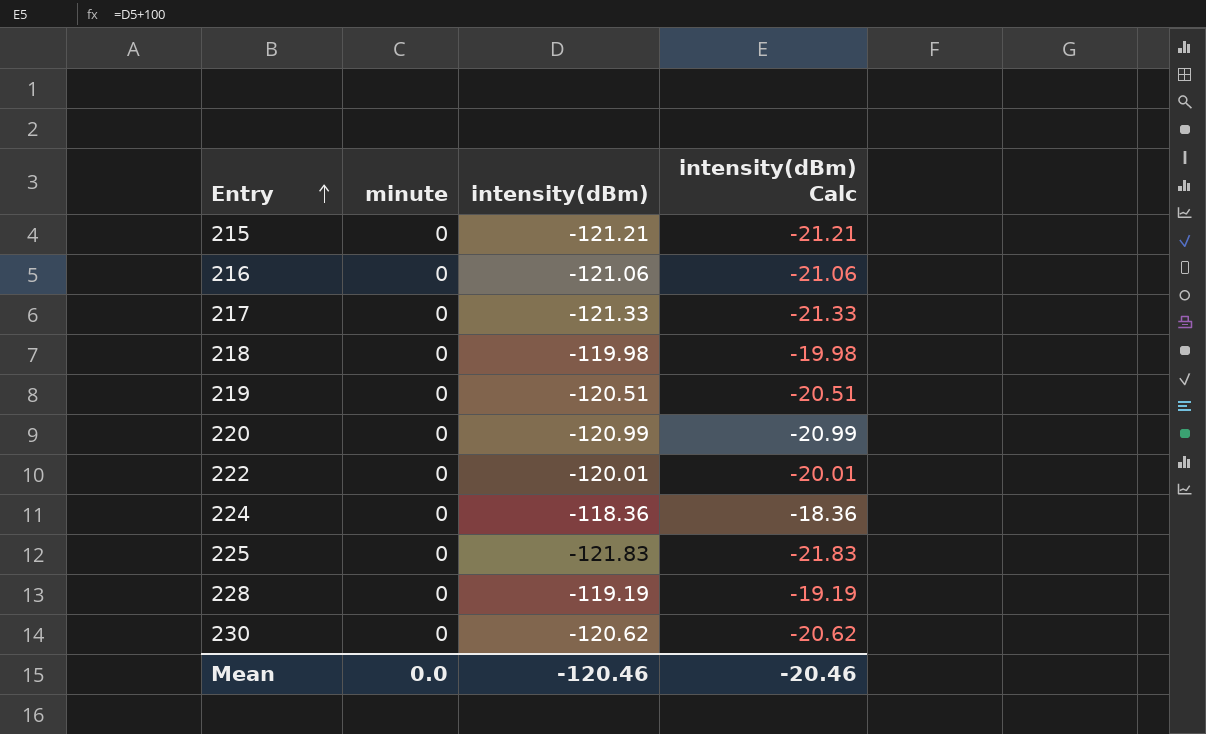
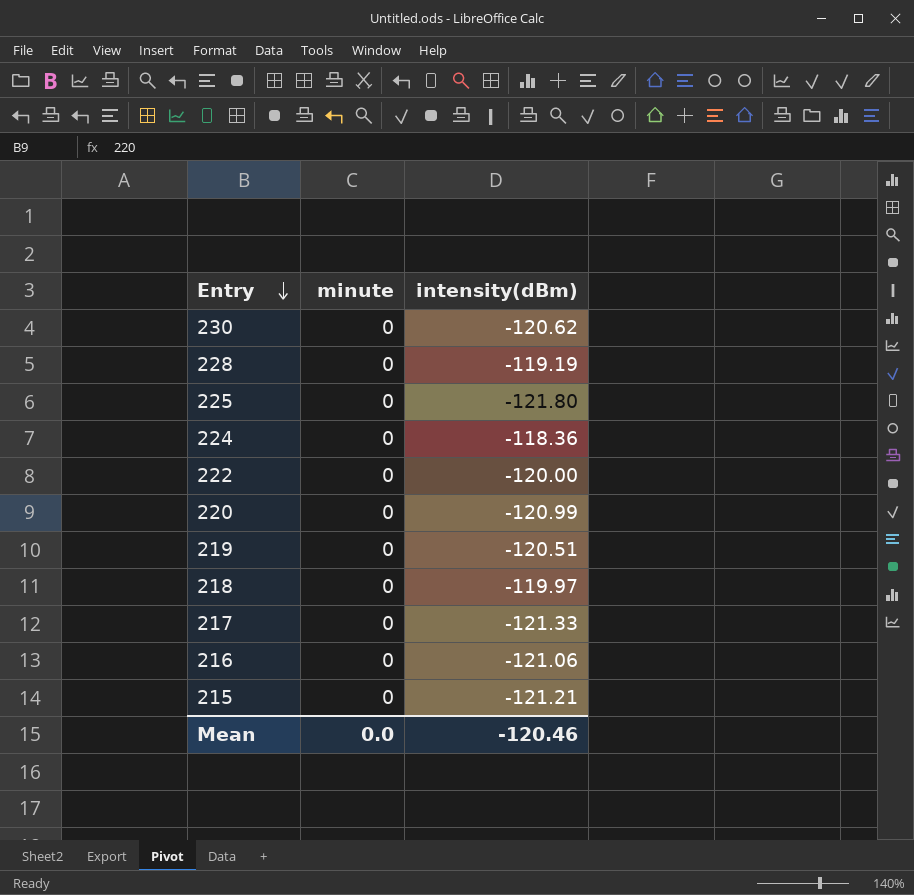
row order: Entry ascending -> Entry descending
column intensity(dBm) Calc | formula: [intensity(dBm)] + 100 -> none
225 | intensity(dBm): -121.83 -> -121.80
222 | intensity(dBm): -120.01 -> -120.00
218 | intensity(dBm): -119.98 -> -119.97

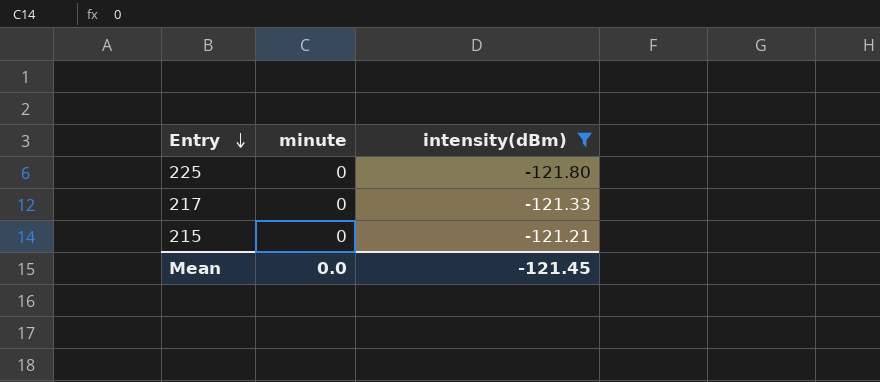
filter: none -> intensity(dBm) <= -121.21
Mean | intensity(dBm): -120.46 -> -121.45

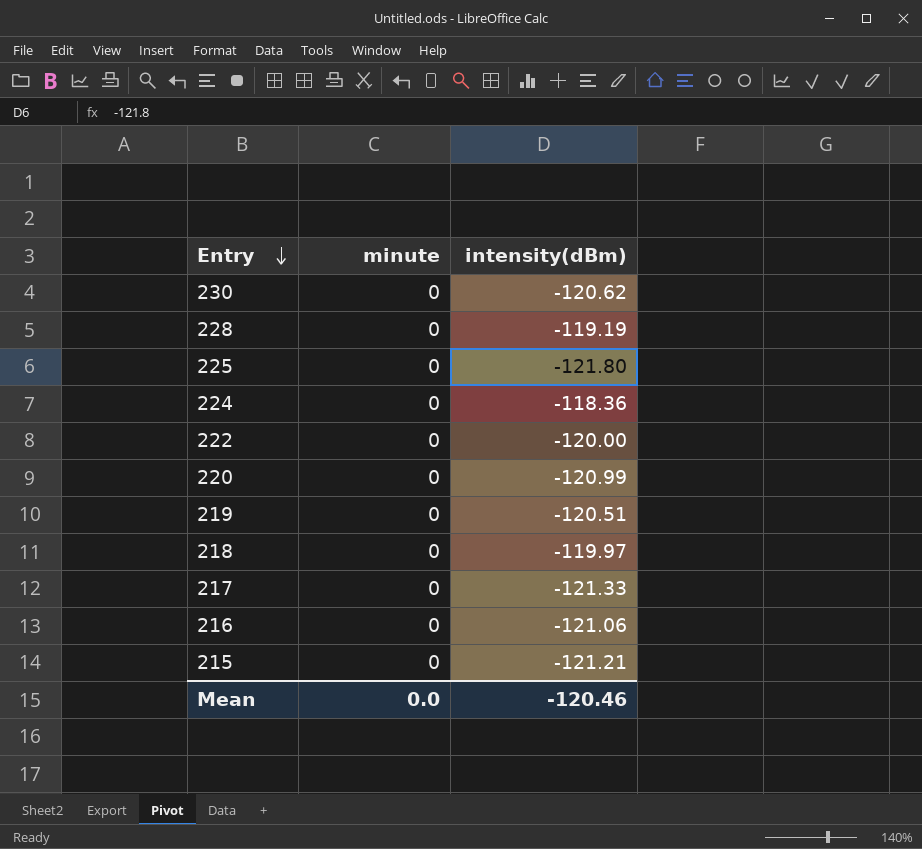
filter: intensity(dBm) <= -121.21 -> none
Mean | intensity(dBm): -121.45 -> -120.46

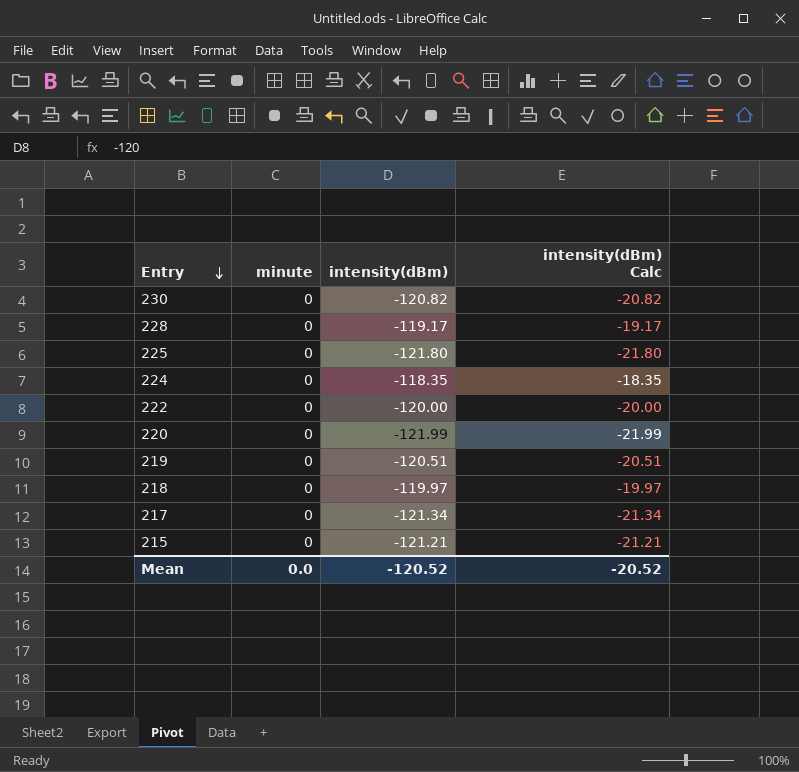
column intensity(dBm) Calc | formula: none -> [intensity(dBm)] + 100
row 216: 0 | -121.06 -> none
230 | intensity(dBm): -120.62 -> -120.82
228 | intensity(dBm): -119.19 -> -119.17
224 | intensity(dBm): -118.36 -> -118.35
220 | intensity(dBm): -120.99 -> -121.99
217 | intensity(dBm): -121.33 -> -121.34
Mean | intensity(dBm): -120.46 -> -120.52

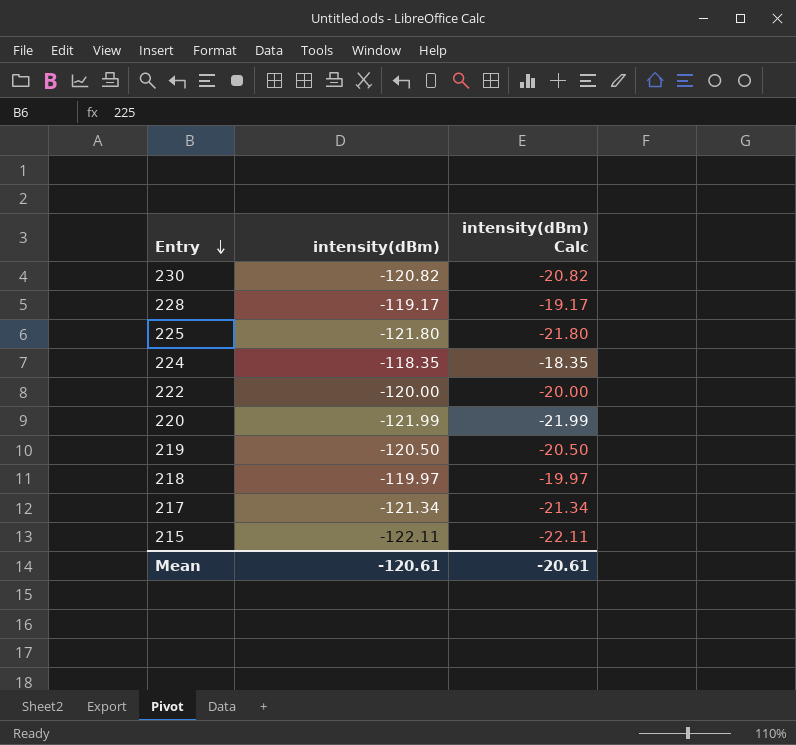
column minute | position: 2 -> none
219 | intensity(dBm): -120.51 -> -120.50
219 | intensity(dBm) Calc: -20.51 -> -20.50
215 | intensity(dBm): -121.21 -> -122.11
215 | intensity(dBm) Calc: -21.21 -> -22.11
Mean | intensity(dBm): -120.52 -> -120.61
Mean | intensity(dBm) Calc: -20.52 -> -20.61

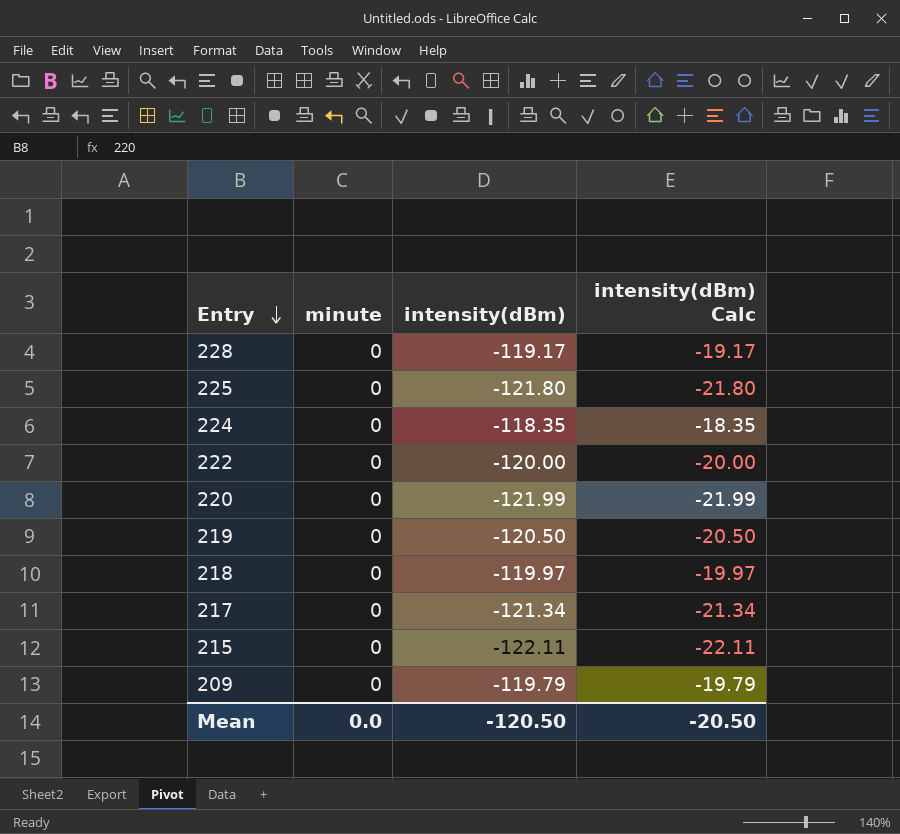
column minute | position: none -> 2
row 230: -120.82 | -20.82 -> none
row 209: none -> 0 | -119.79 | -19.79
Mean | intensity(dBm): -120.61 -> -120.50
Mean | intensity(dBm) Calc: -20.61 -> -20.50

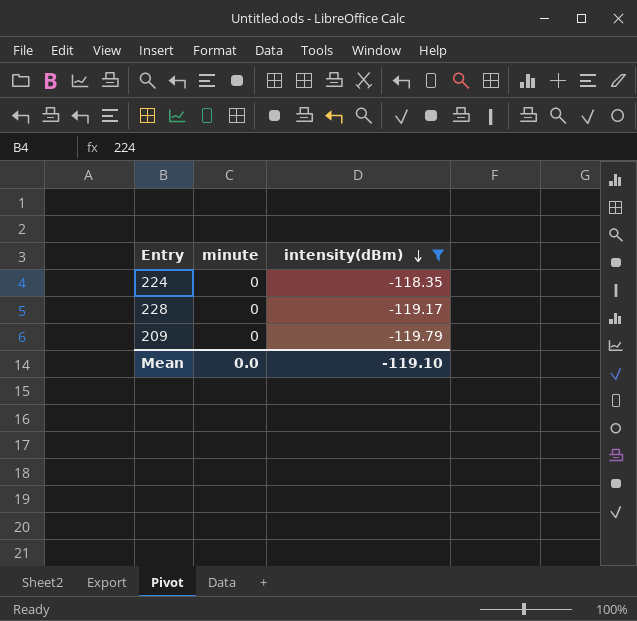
filter: none -> intensity(dBm) >= -119.79
row order: Entry descending -> intensity(dBm) descending
column intensity(dBm) Calc | formula: [intensity(dBm)] + 100 -> none
Mean | intensity(dBm): -120.50 -> -119.10

